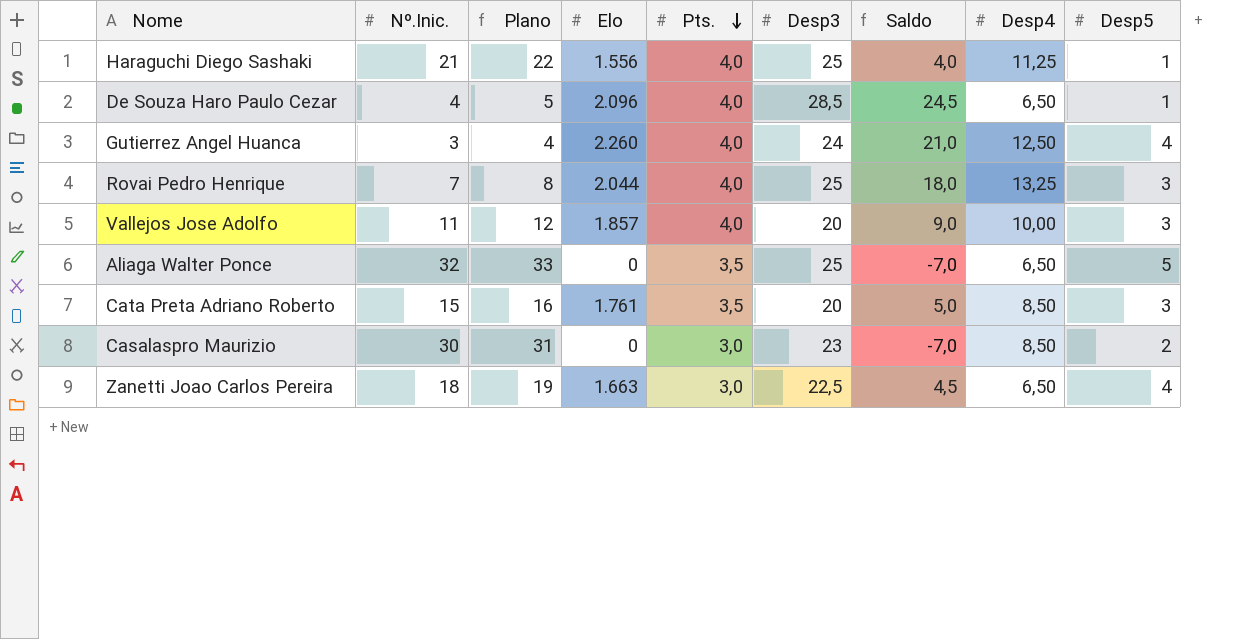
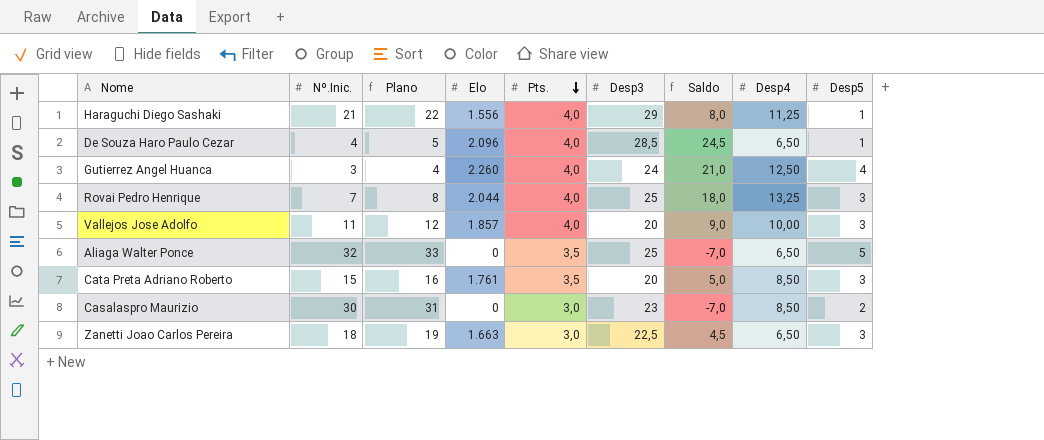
Haraguchi Diego Sashaki | Desp3: 25 -> 29
Haraguchi Diego Sashaki | Saldo: 4,0 -> 8,0
Zanetti Joao Carlos Pereira | Desp5: 4 -> 3

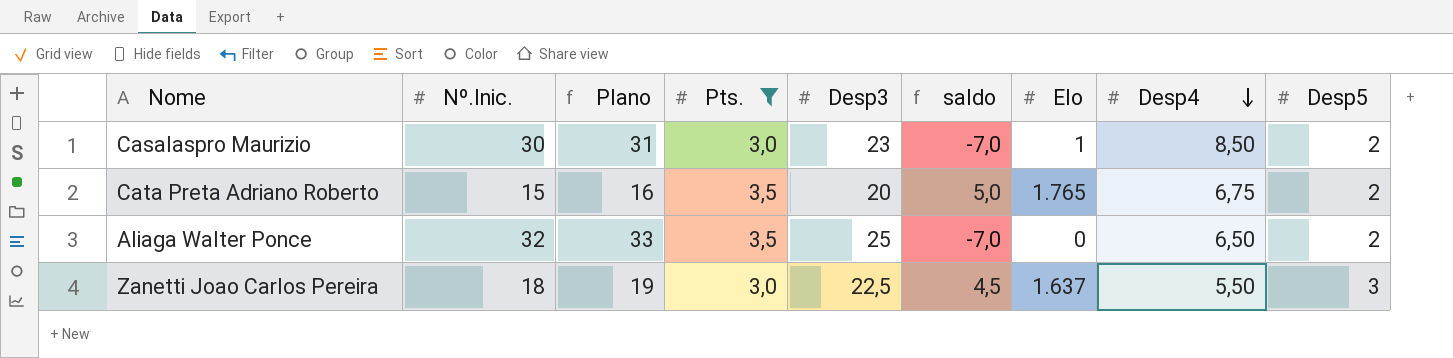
filter: none -> Pts. != 4,0
row order: Pts. descending -> Desp4 descending
column name: Saldo -> saldo
column Elo | position: 4 -> 7
Casalaspro Maurizio | Elo: 0 -> 1
Cata Preta Adriano Roberto | Elo: 1.761 -> 1.765
Cata Preta Adriano Roberto | Desp4: 8,50 -> 6,75
Cata Preta Adriano Roberto | Desp5: 3 -> 2
Aliaga Walter Ponce | Desp5: 5 -> 2
Zanetti Joao Carlos Pereira | Elo: 1.663 -> 1.637
Zanetti Joao Carlos Pereira | Desp4: 6,50 -> 5,50

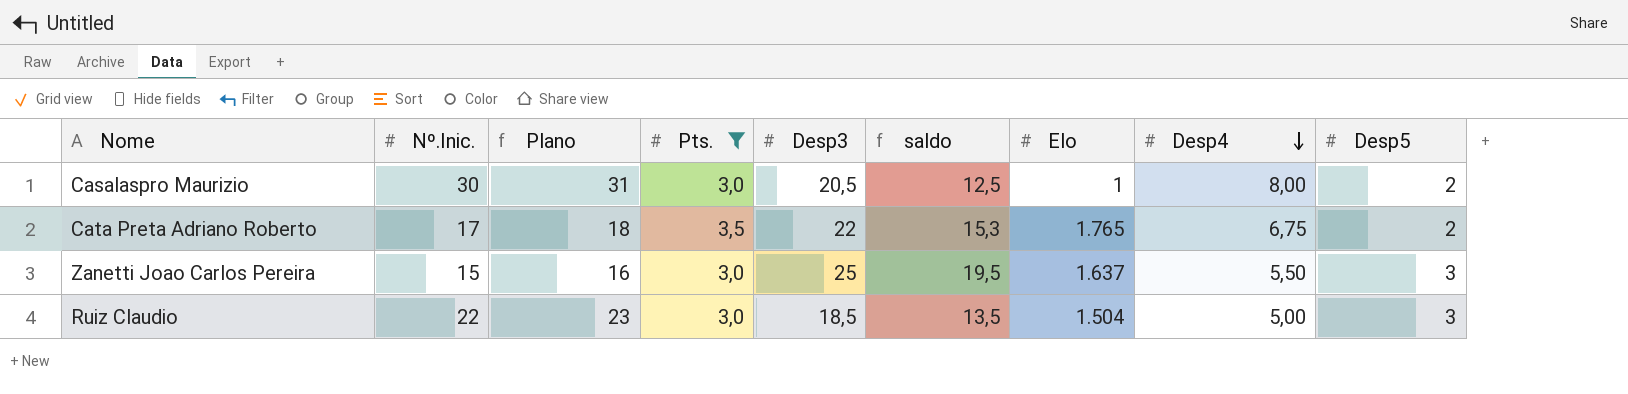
column saldo | formula: [Desp3] - [Nº.Inic.] -> [Desp3] - [Desp4]
row Aliaga Walter Ponce: 32 | 33 | 3,5 | 25 | -7,0 | 0 | 6,50 | 2 -> none
Casalaspro Maurizio | Desp3: 23 -> 20,5
Casalaspro Maurizio | Desp4: 8,50 -> 8,00
Cata Preta Adriano Roberto | Nº.Inic.: 15 -> 17
Cata Preta Adriano Roberto | Plano: 16 -> 18
Cata Preta Adriano Roberto | Desp3: 20 -> 22
Zanetti Joao Carlos Pereira | Nº.Inic.: 18 -> 15
Zanetti Joao Carlos Pereira | Plano: 19 -> 16
Zanetti Joao Carlos Pereira | Desp3: 22,5 -> 25
row Ruiz Claudio: none -> 22 | 23 | 3,0 | 18,5 | 13,5 | 1.504 | 5,00 | 3

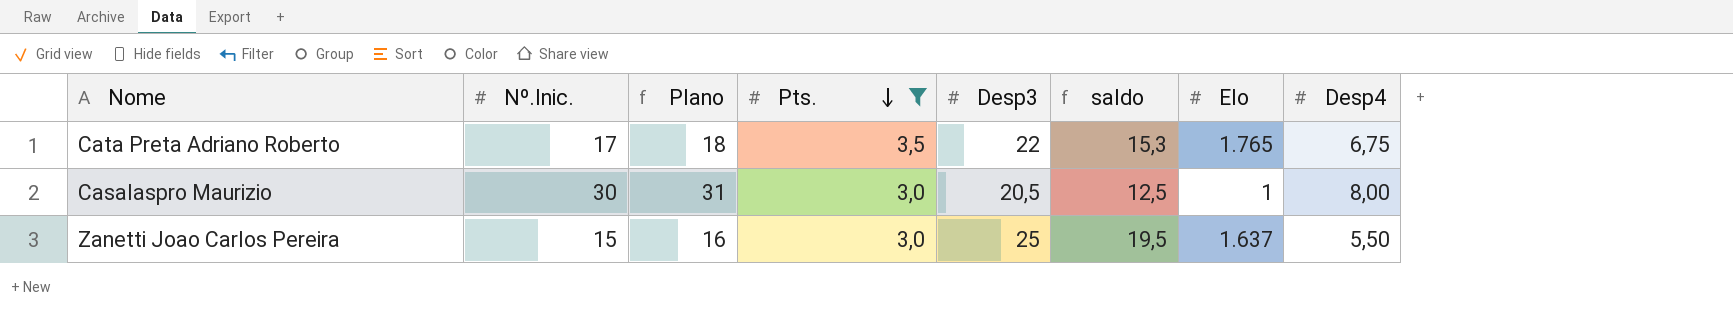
row order: Desp4 descending -> Pts. descending
column Desp5 | position: 9 -> none
row Ruiz Claudio: 22 | 23 | 3,0 | 18,5 | 13,5 | 1.504 | 5,00 | 3 -> none

